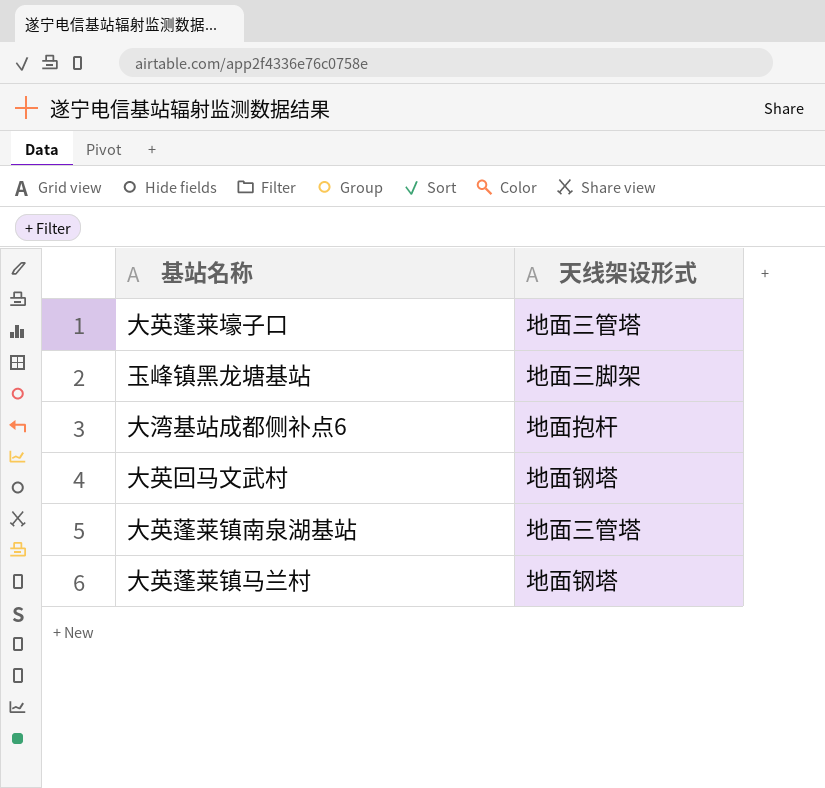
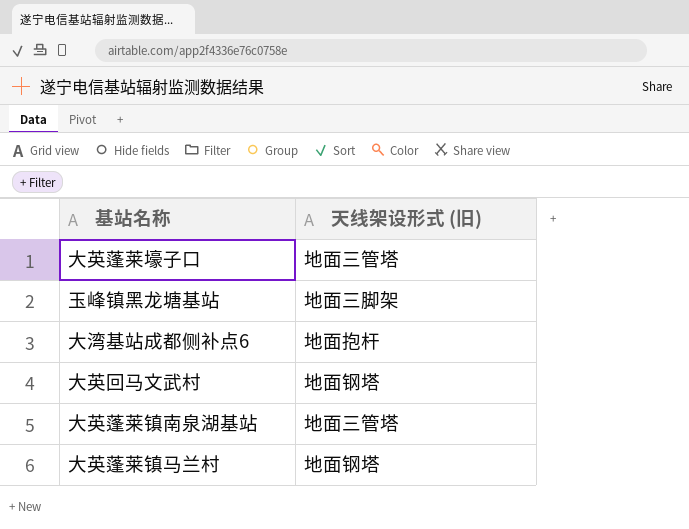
column name: 天线架设形式 -> 天线架设形式 (旧)

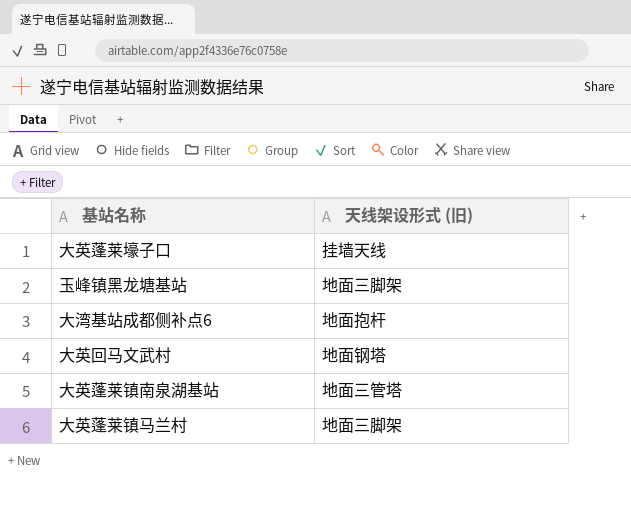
大英蓬莱壕子口 | 天线架设形式 (旧): 地面三管塔 -> 挂墙天线
大英蓬莱镇马兰村 | 天线架设形式 (旧): 地面钢塔 -> 地面三脚架

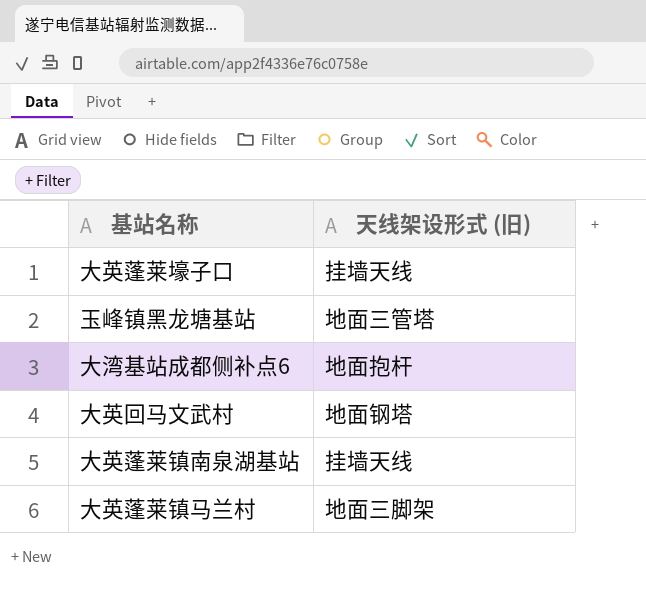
玉峰镇黑龙塘基站 | 天线架设形式 (旧): 地面三脚架 -> 地面三管塔
大英蓬莱镇南泉湖基站 | 天线架设形式 (旧): 地面三管塔 -> 挂墙天线

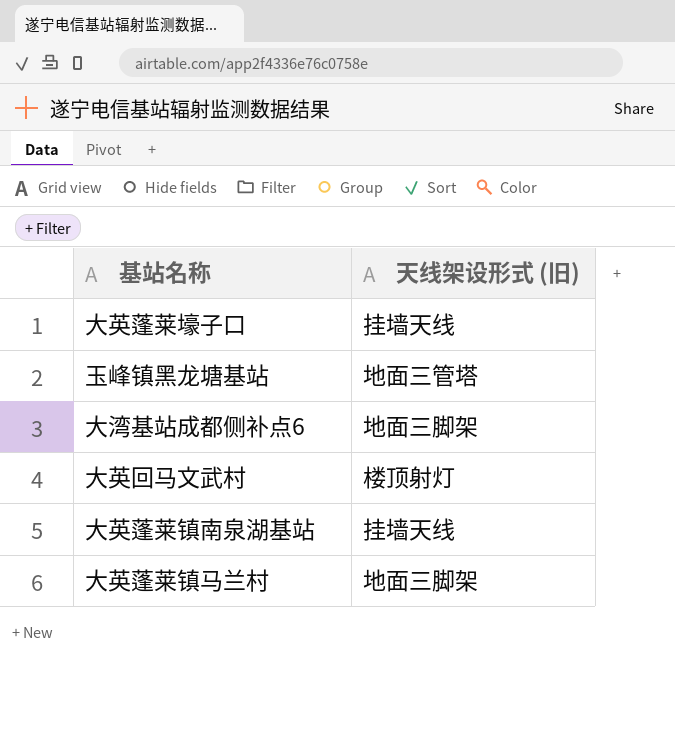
大湾基站成都侧补点6 | 天线架设形式 (旧): 地面抱杆 -> 地面三脚架
大英回马文武村 | 天线架设形式 (旧): 地面钢塔 -> 楼顶射灯

